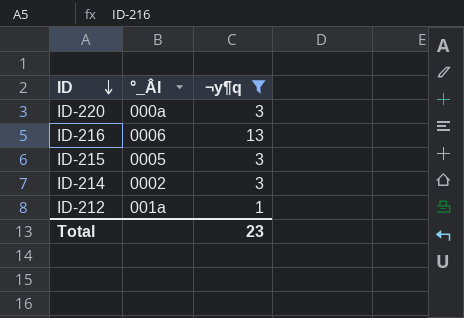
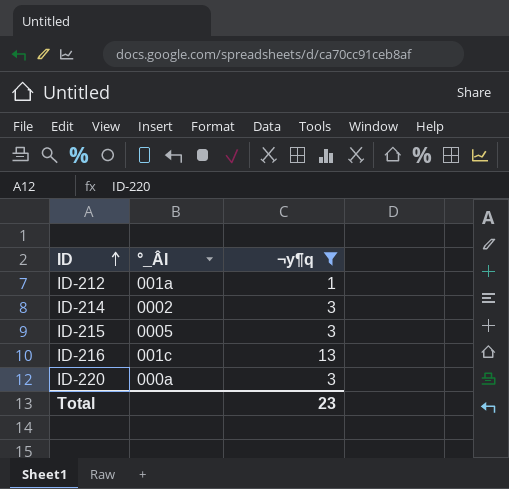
row order: ID descending -> ID ascending
ID-216 | °_ÂI: 0006 -> 001c

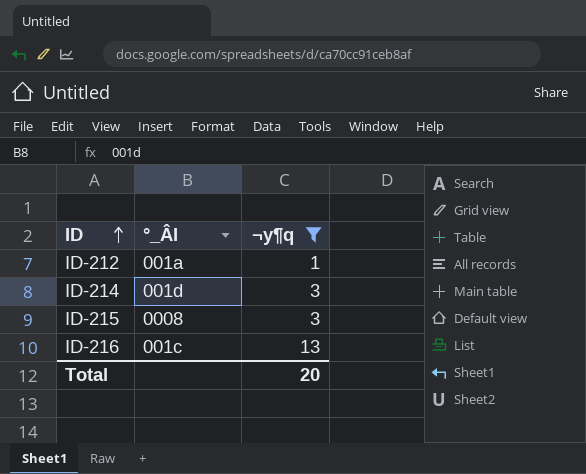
row ID-220: 000a | 3 -> none
ID-214 | °_ÂI: 0002 -> 001d
ID-215 | °_ÂI: 0005 -> 0008
Total | ¬y¶q: 23 -> 20

